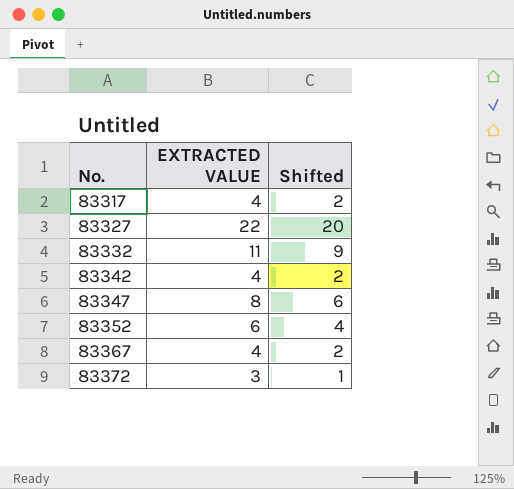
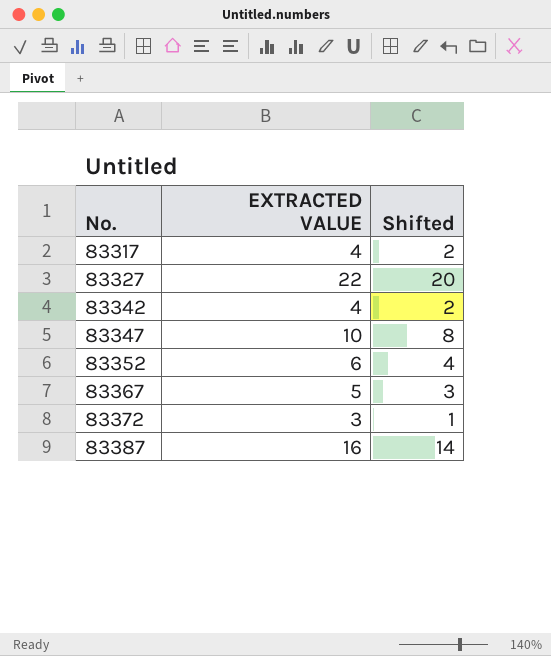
row 83332: 11 | 9 -> none
83347 | EXTRACTED VALUE: 8 -> 10
83347 | Shifted: 6 -> 8
83367 | EXTRACTED VALUE: 4 -> 5
83367 | Shifted: 2 -> 3
row 83387: none -> 16 | 14

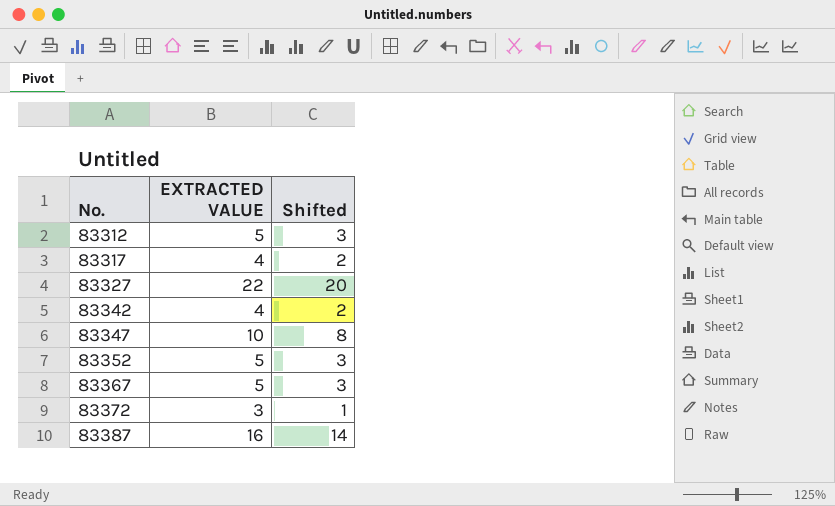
row 83312: none -> 5 | 3
83352 | EXTRACTED VALUE: 6 -> 5
83352 | Shifted: 4 -> 3

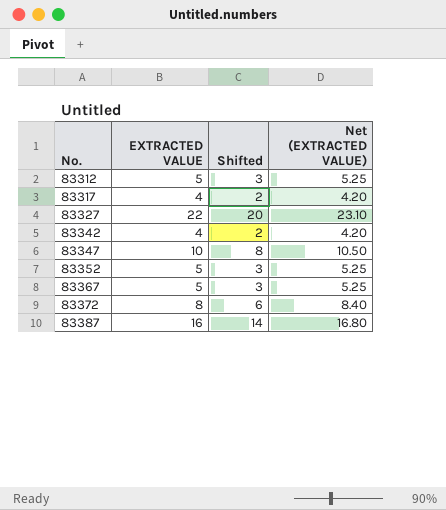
column Net (EXTRACTED VALUE) | formula: none -> [EXTRACTED VALUE] * 1.05
83372 | EXTRACTED VALUE: 3 -> 8
83372 | Shifted: 1 -> 6

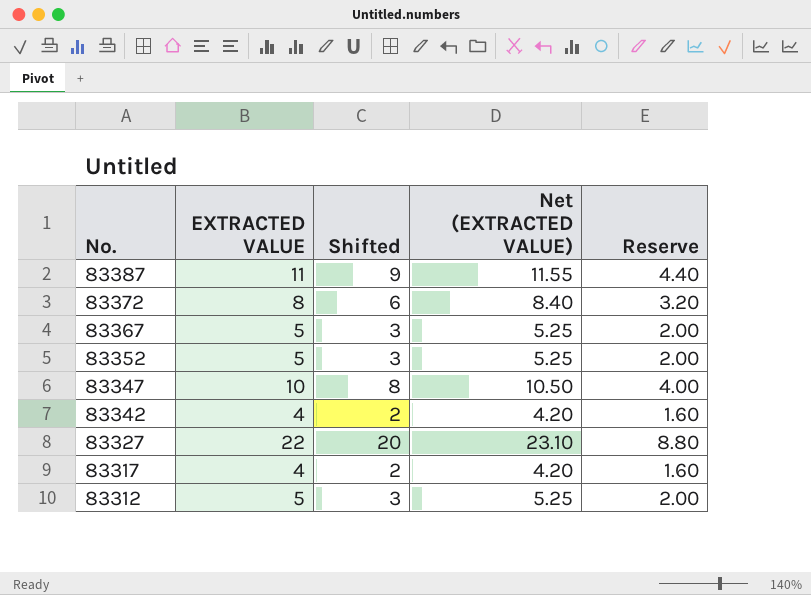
row order: No. ascending -> No. descending
column Reserve | formula: none -> [EXTRACTED VALUE] * 0.4
83387 | EXTRACTED VALUE: 16 -> 11
83387 | Shifted: 14 -> 9
83387 | Net (EXTRACTED VALUE): 16.80 -> 11.55

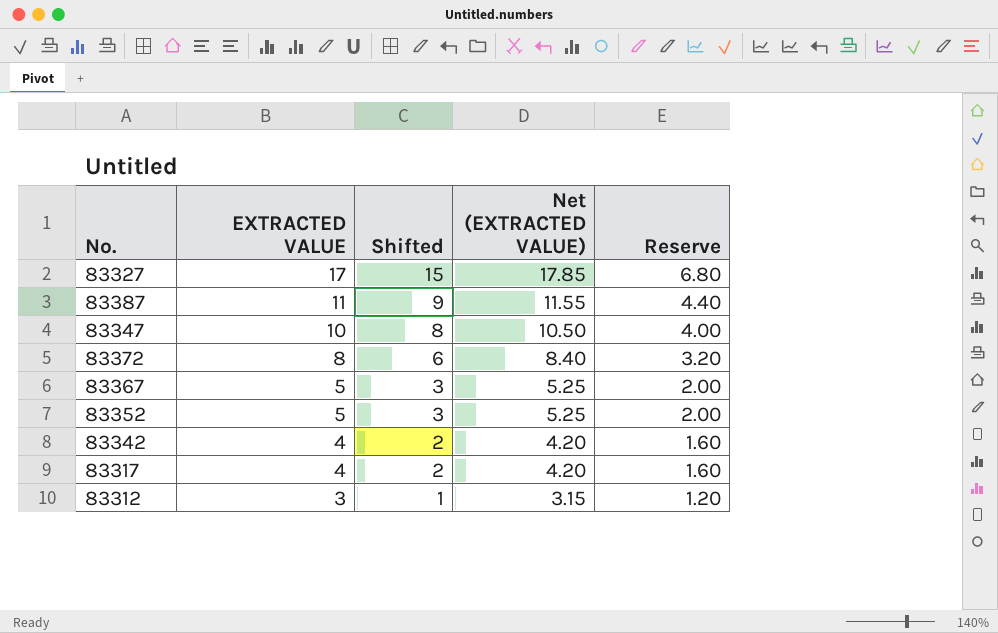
row order: No. descending -> EXTRACTED VALUE descending
83327 | EXTRACTED VALUE: 22 -> 17
83327 | Shifted: 20 -> 15
83327 | Net (EXTRACTED VALUE): 23.10 -> 17.85
83327 | Reserve: 8.80 -> 6.80
83312 | EXTRACTED VALUE: 5 -> 3
83312 | Shifted: 3 -> 1
83312 | Net (EXTRACTED VALUE): 5.25 -> 3.15
83312 | Reserve: 2.00 -> 1.20

